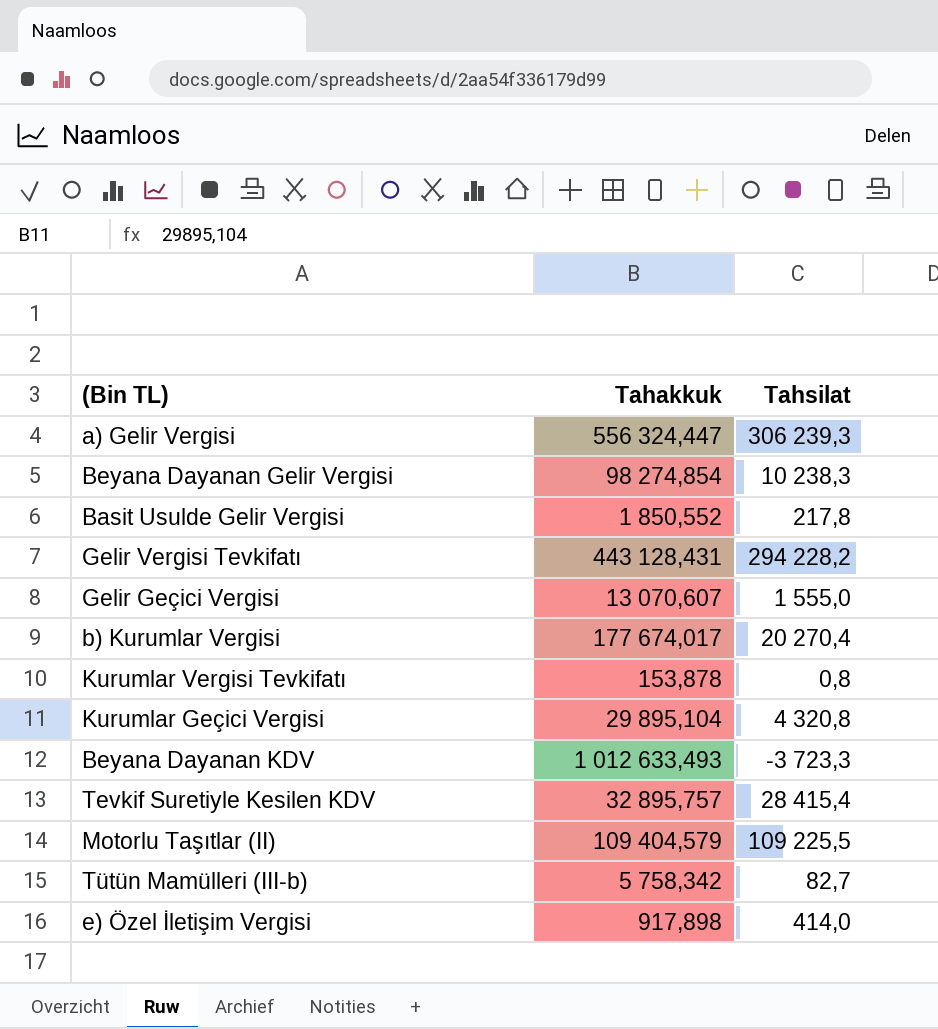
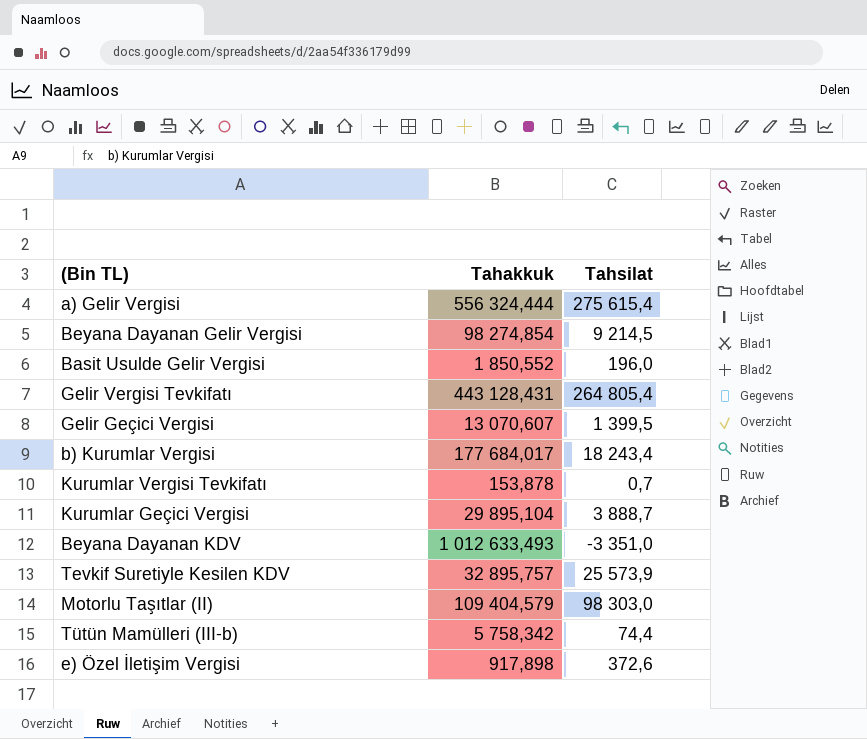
a) Gelir Vergisi | Tahakkuk: 556 324,447 -> 556 324,444
a) Gelir Vergisi | Tahsilat: 306 239,3 -> 275 615,4
Beyana Dayanan Gelir Vergisi | Tahsilat: 10 238,3 -> 9 214,5
Basit Usulde Gelir Vergisi | Tahsilat: 217,8 -> 196,0
Gelir Vergisi Tevkifatı | Tahsilat: 294 228,2 -> 264 805,4
Gelir Geçici Vergisi | Tahsilat: 1 555,0 -> 1 399,5
b) Kurumlar Vergisi | Tahakkuk: 177 674,017 -> 177 684,017
b) Kurumlar Vergisi | Tahsilat: 20 270,4 -> 18 243,4
Kurumlar Vergisi Tevkifatı | Tahsilat: 0,8 -> 0,7
Kurumlar Geçici Vergisi | Tahsilat: 4 320,8 -> 3 888,7
Beyana Dayanan KDV | Tahsilat: -3 723,3 -> -3 351,0
Tevkif Suretiyle Kesilen KDV | Tahsilat: 28 415,4 -> 25 573,9
Motorlu Taşıtlar (II) | Tahsilat: 109 225,5 -> 98 303,0
Tütün Mamülleri (III-b) | Tahsilat: 82,7 -> 74,4
e) Özel İletişim Vergisi | Tahsilat: 414,0 -> 372,6

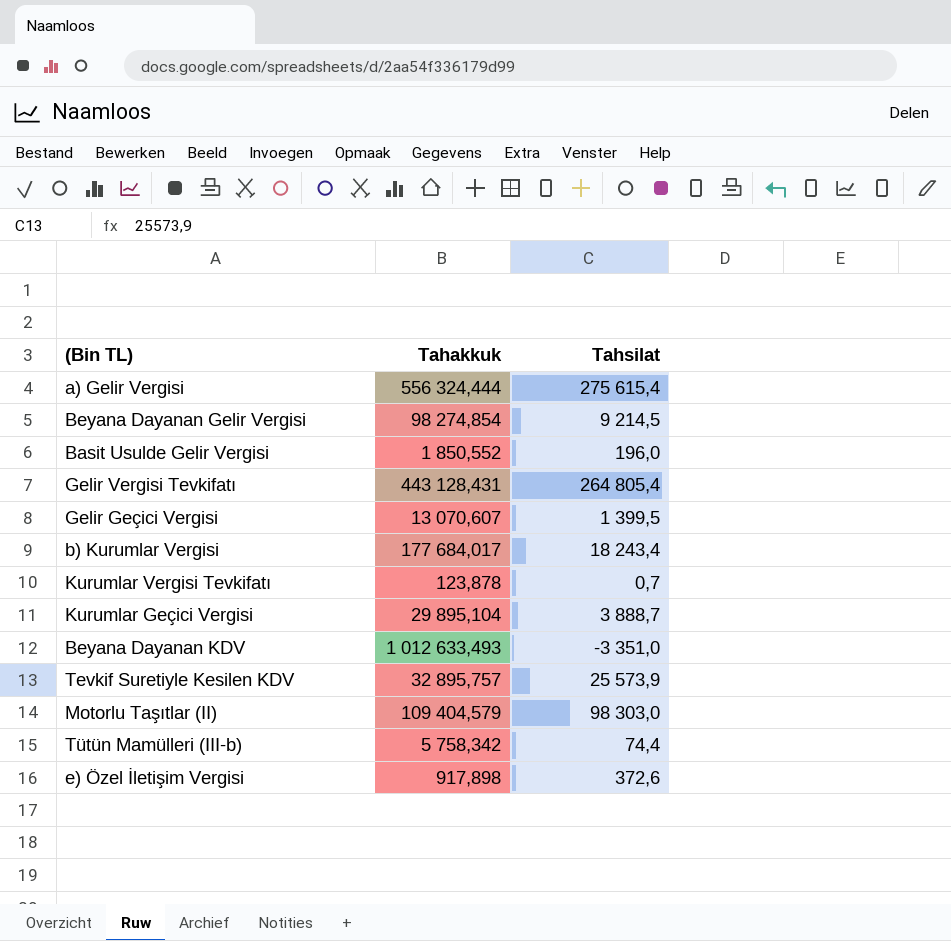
Kurumlar Vergisi Tevkifatı | Tahakkuk: 153,878 -> 123,878

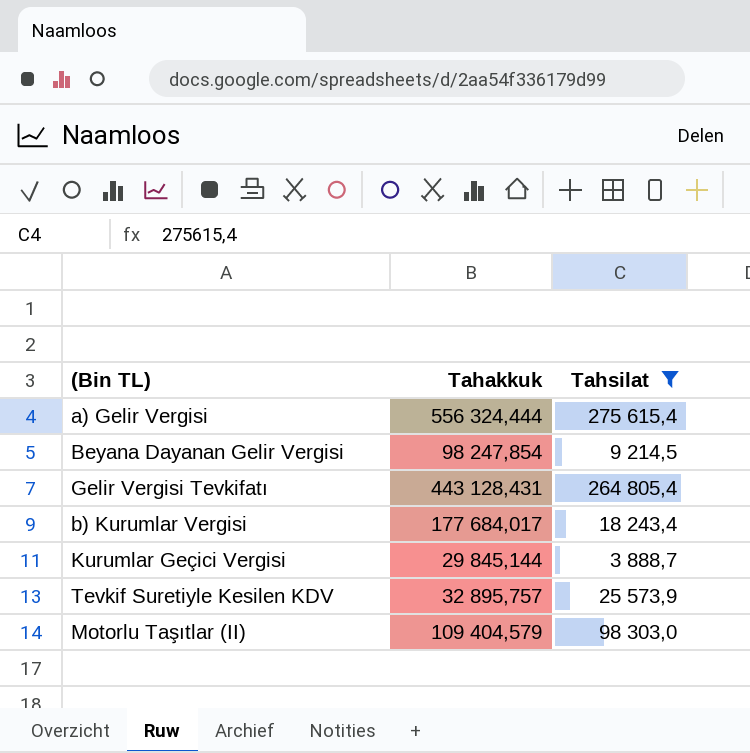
filter: none -> Tahsilat >= 3 888,7
Beyana Dayanan Gelir Vergisi | Tahakkuk: 98 274,854 -> 98 247,854
Kurumlar Geçici Vergisi | Tahakkuk: 29 895,104 -> 29 845,144

